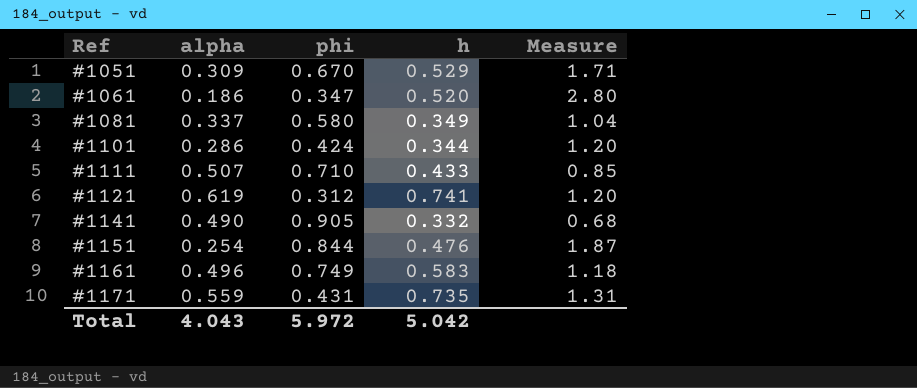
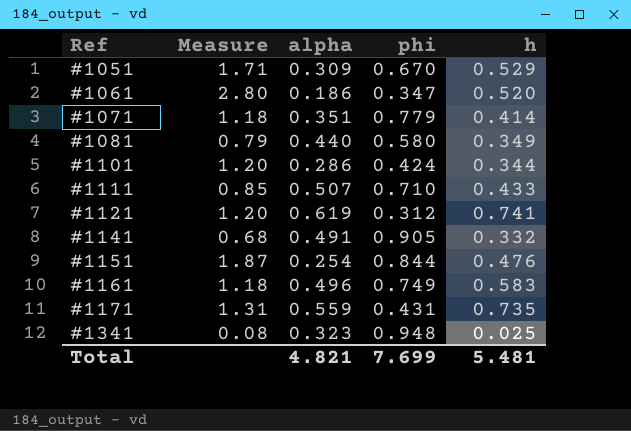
column Measure | position: 5 -> 2
row #1071: none -> 1.18 | 0.351 | 0.779 | 0.414
#1081 | Measure: 1.04 -> 0.79
#1081 | alpha: 0.337 -> 0.440
#1141 | alpha: 0.490 -> 0.491
row #1341: none -> 0.08 | 0.323 | 0.948 | 0.025
Total | alpha: 4.043 -> 4.821
Total | phi: 5.972 -> 7.699
Total | h: 5.042 -> 5.481

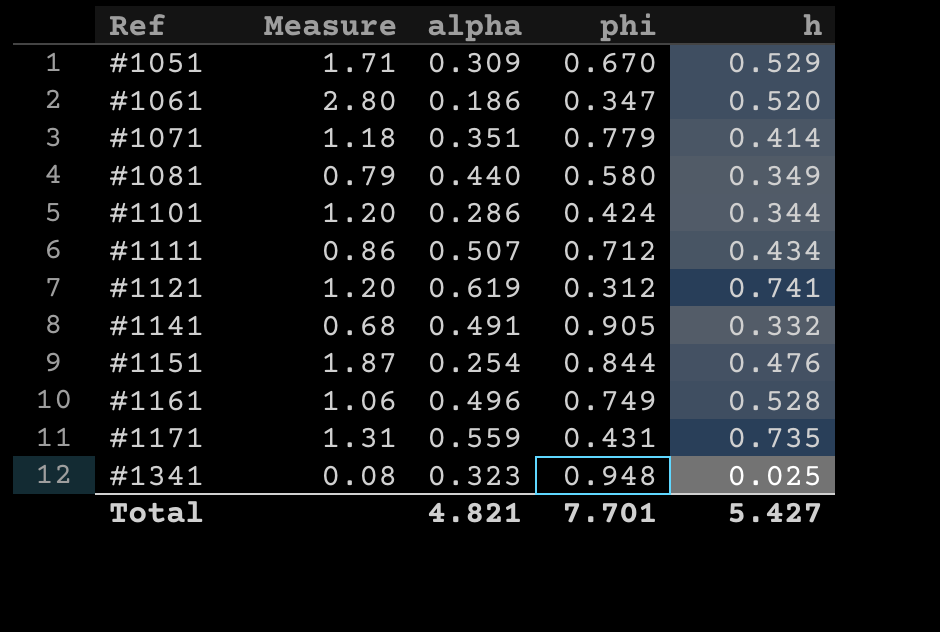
#1111 | Measure: 0.85 -> 0.86
#1111 | phi: 0.710 -> 0.712
#1111 | h: 0.433 -> 0.434
#1161 | Measure: 1.18 -> 1.06
#1161 | h: 0.583 -> 0.528
Total | phi: 7.699 -> 7.701
Total | h: 5.481 -> 5.427

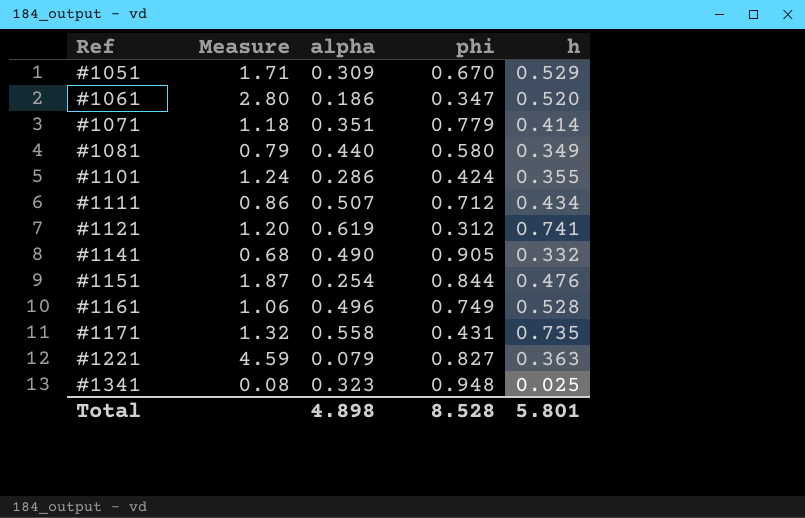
#1101 | Measure: 1.20 -> 1.24
#1101 | h: 0.344 -> 0.355
#1141 | alpha: 0.491 -> 0.490
#1171 | Measure: 1.31 -> 1.32
#1171 | alpha: 0.559 -> 0.558
row #1221: none -> 4.59 | 0.079 | 0.827 | 0.363
Total | alpha: 4.821 -> 4.898
Total | phi: 7.701 -> 8.528
Total | h: 5.427 -> 5.801

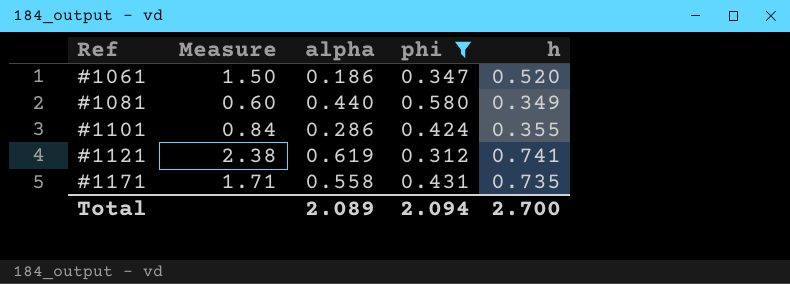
filter: none -> phi <= 0.580
column Measure | formula: [h] / [alpha] -> [h] / [phi]
Total | alpha: 4.898 -> 2.089
Total | phi: 8.528 -> 2.094
Total | h: 5.801 -> 2.700

